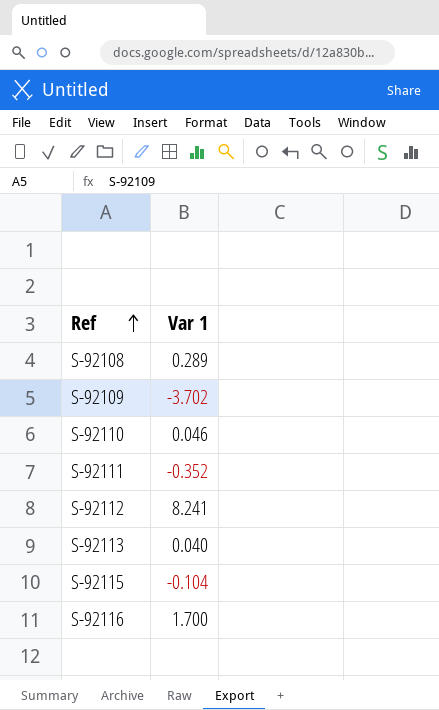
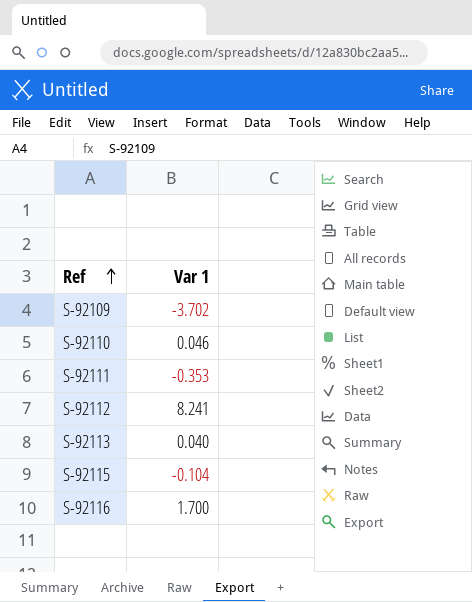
row S-92108: 0.289 -> none
S-92111 | Var 1: -0.352 -> -0.353

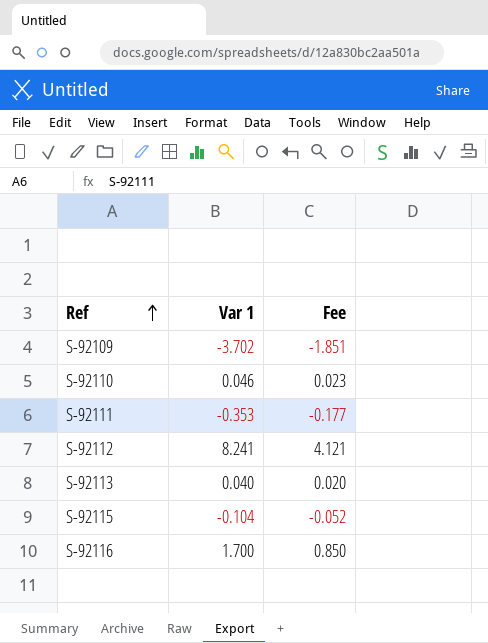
column Fee | formula: none -> [Var 1] * 0.5

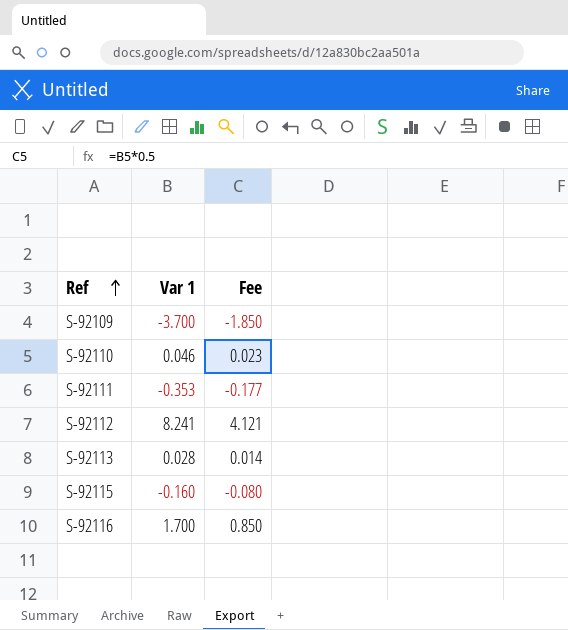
S-92109 | Var 1: -3.702 -> -3.700
S-92109 | Fee: -1.851 -> -1.850
S-92113 | Var 1: 0.040 -> 0.028
S-92113 | Fee: 0.020 -> 0.014
S-92115 | Var 1: -0.104 -> -0.160
S-92115 | Fee: -0.052 -> -0.080

